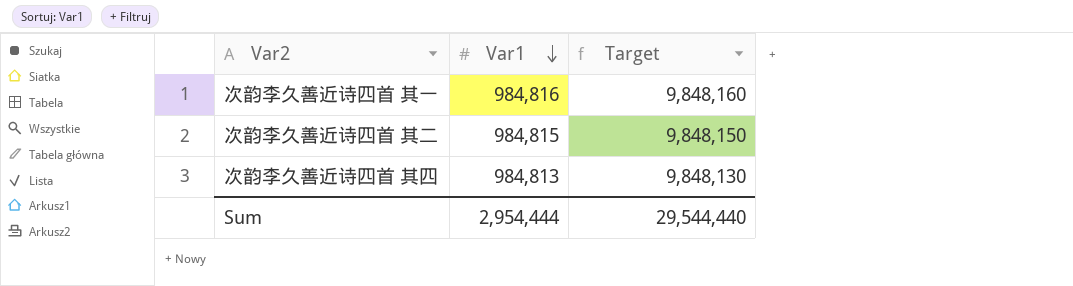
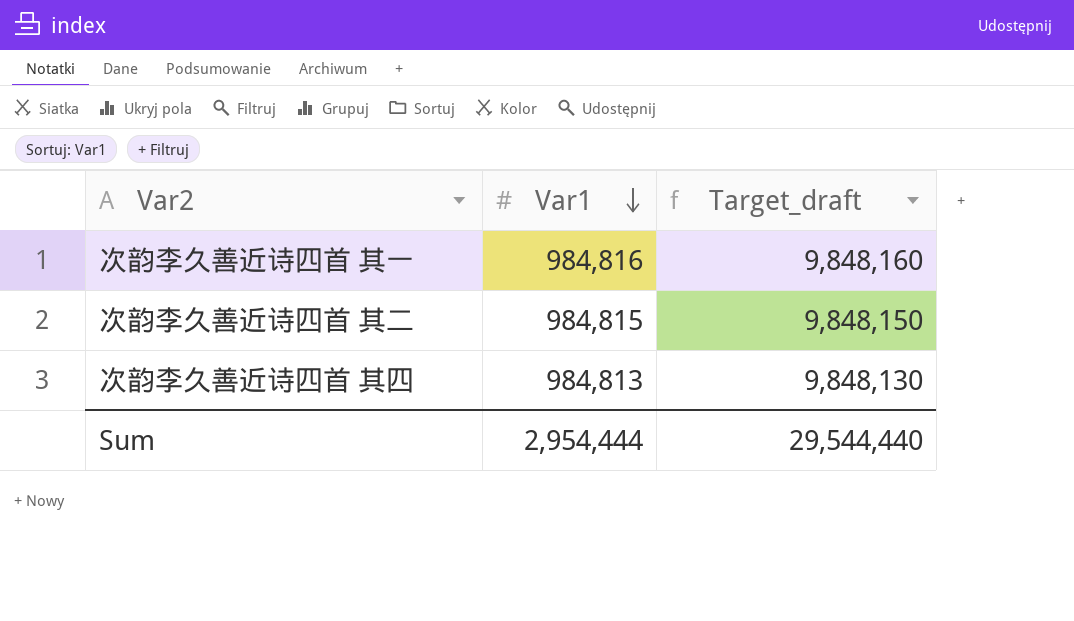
column name: Target -> Target_draft

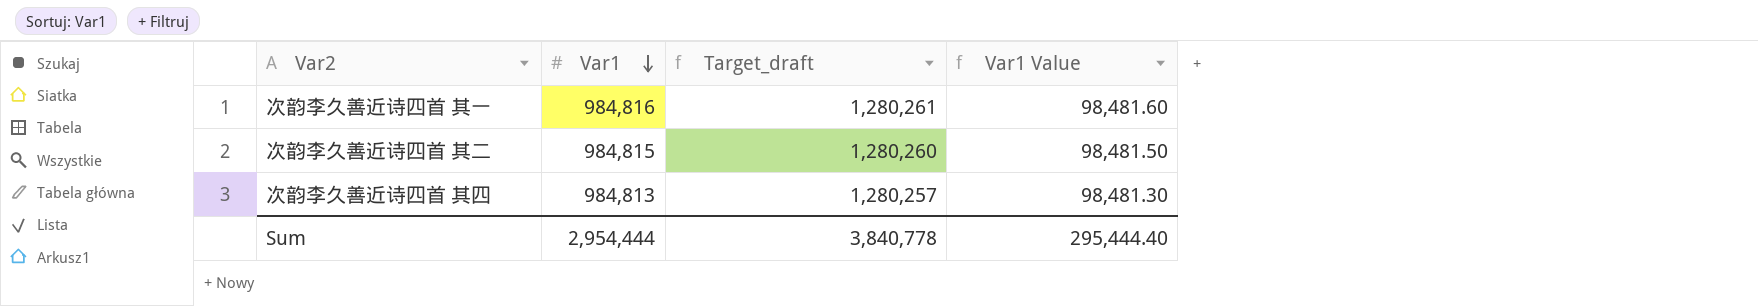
column Target_draft | formula: [Var1] * 10 -> [Var1] * 1.3
column Var1 Value | formula: none -> [Var1] * 0.1
Sum | Target_draft: 29,544,440 -> 3,840,778

